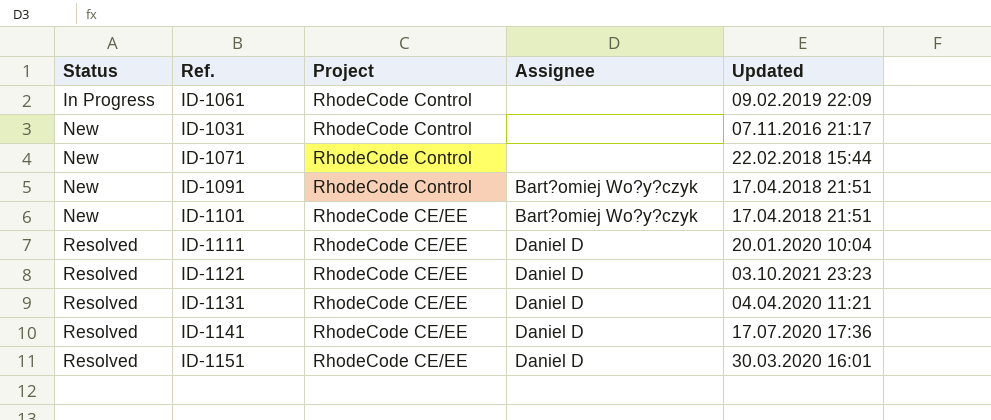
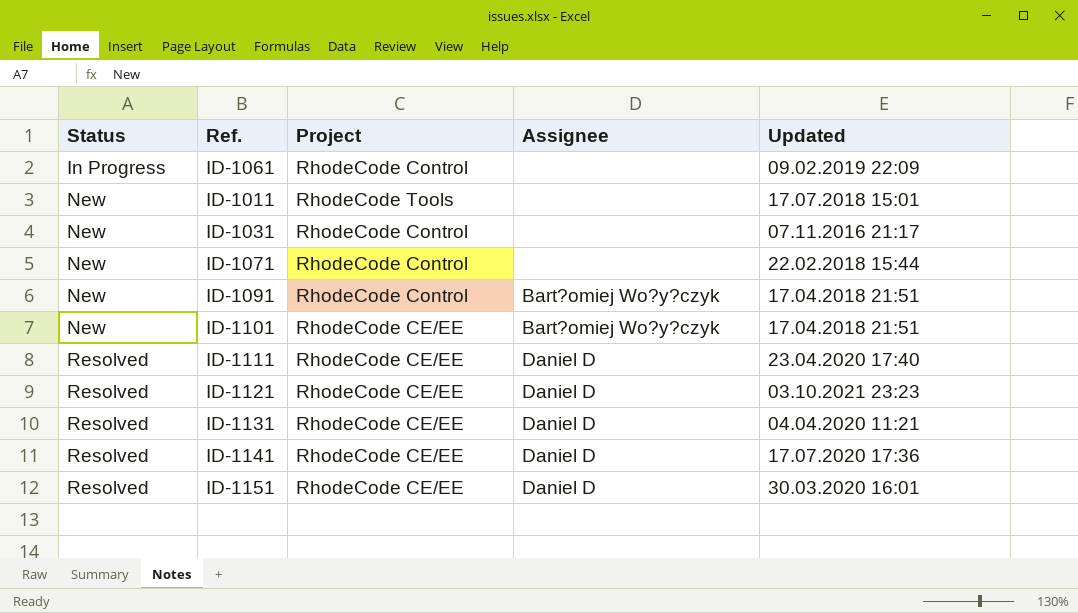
row ID-1011: none -> New | RhodeCode Tools | none | 17.07.2018 15:01
ID-1111 | Updated: 20.01.2020 10:04 -> 23.04.2020 17:40

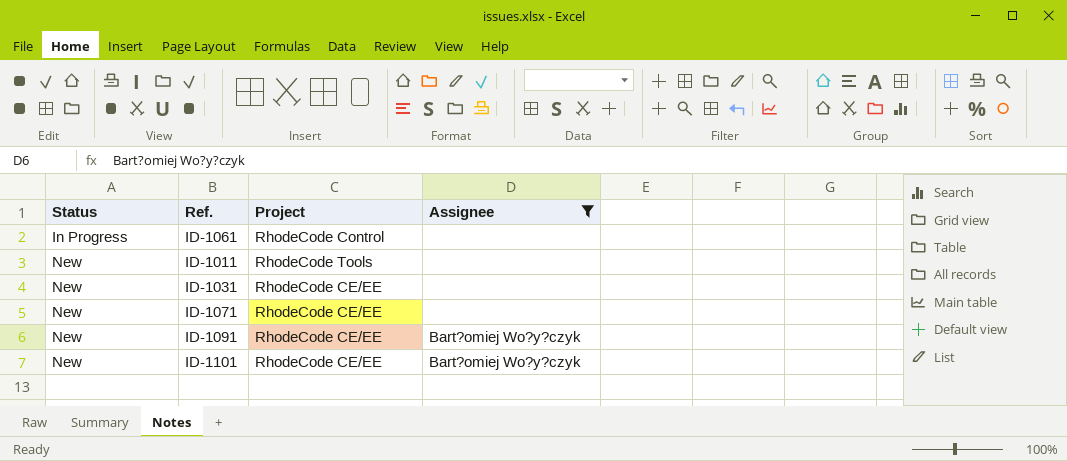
filter: none -> Assignee != Daniel D
column Updated | position: 5 -> none
ID-1031 | Project: RhodeCode Control -> RhodeCode CE/EE
ID-1071 | Project: RhodeCode Control -> RhodeCode CE/EE
ID-1091 | Project: RhodeCode Control -> RhodeCode CE/EE

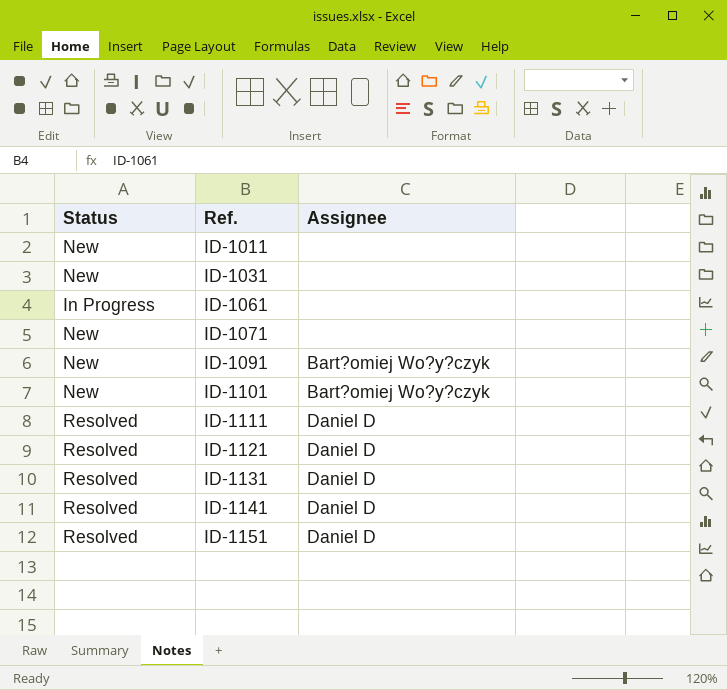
filter: Assignee != Daniel D -> none
row order: Status ascending -> Ref. ascending
column Project | position: 3 -> none

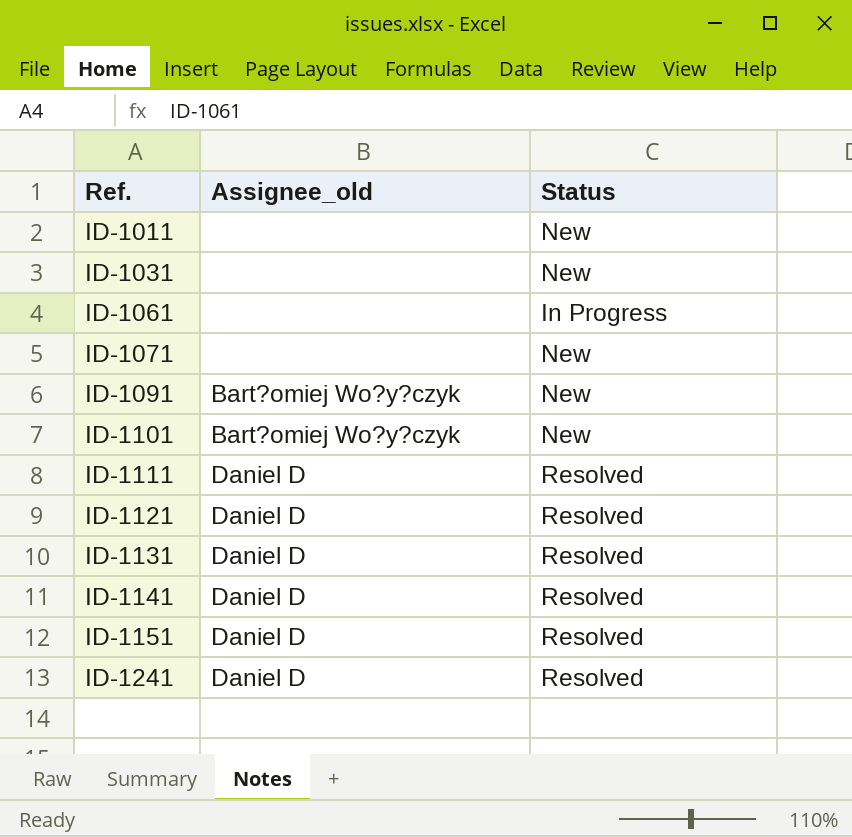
column name: Assignee -> Assignee_old
column Status | position: 1 -> 3
row ID-1241: none -> Daniel D | Resolved

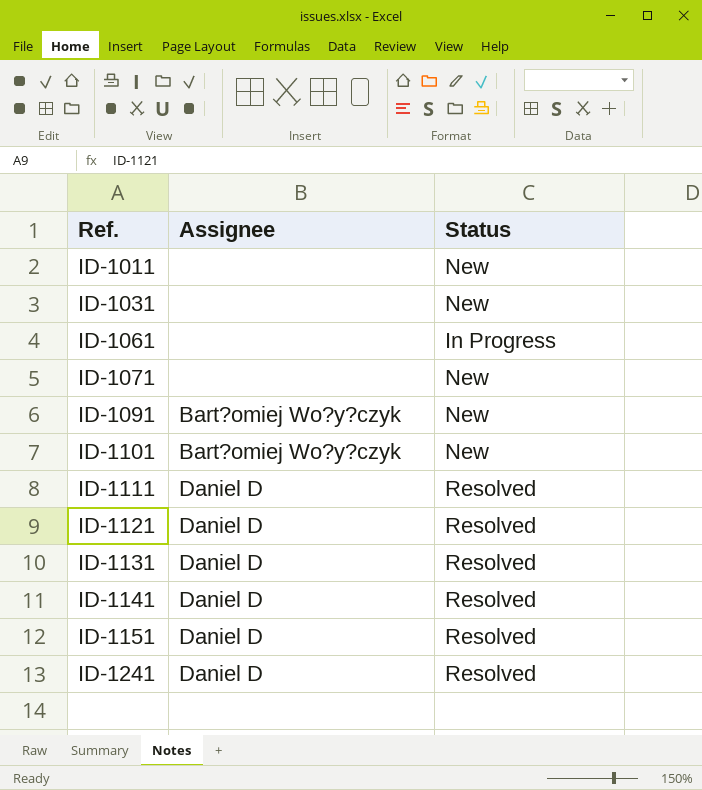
column name: Assignee_old -> Assignee

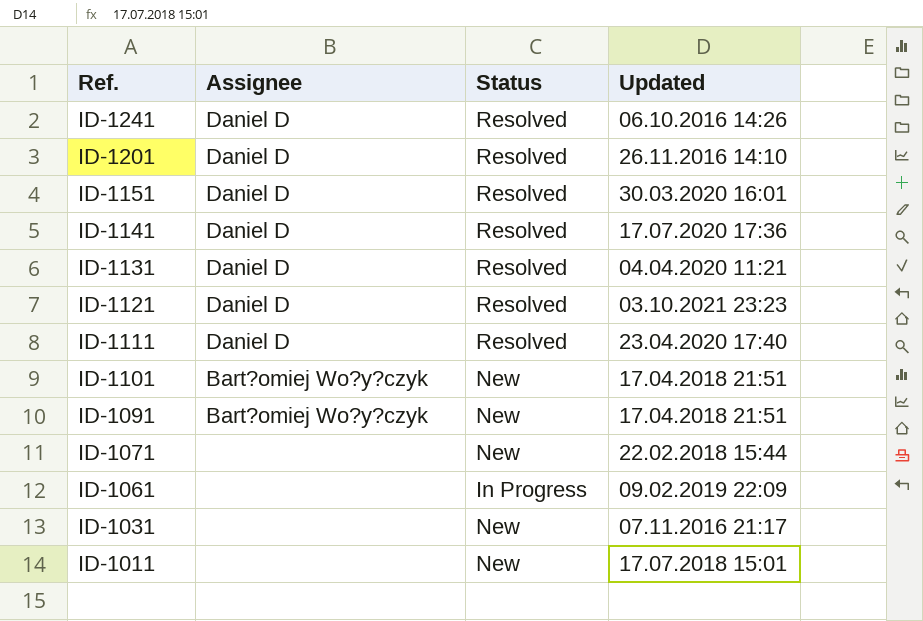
row order: Ref. ascending -> Ref. descending
column Updated | position: none -> 4
row ID-1201: none -> Daniel D | Resolved | 26.11.2016 14:10

